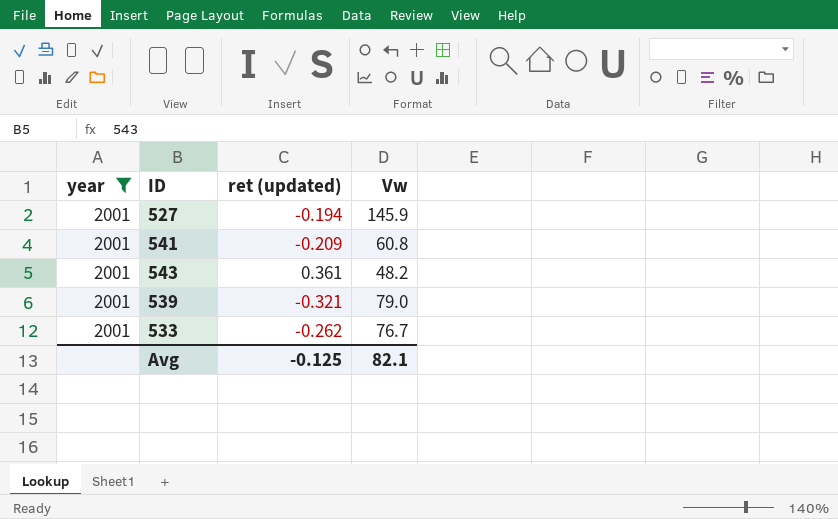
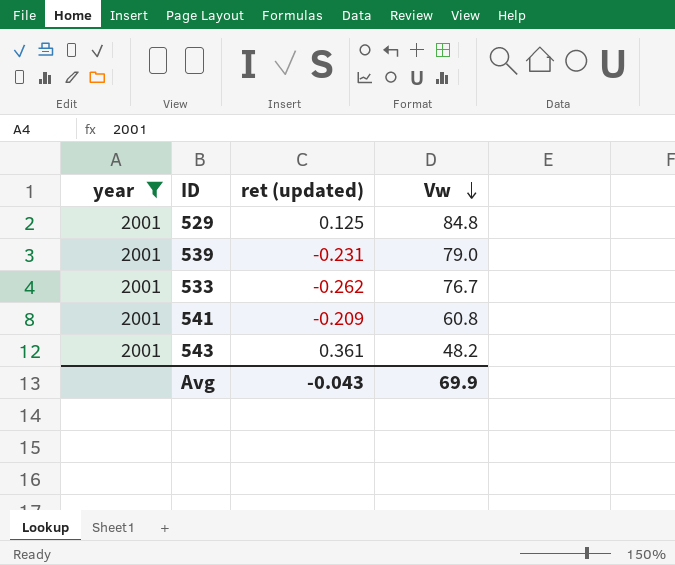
row order: none -> Vw descending
row 527: 2001 | -0.194 | 145.9 -> none
row 529: none -> 2001 | 0.125 | 84.8
539 | ret (updated): -0.321 -> -0.231
Avg | ret (updated): -0.125 -> -0.043
Avg | Vw: 82.1 -> 69.9

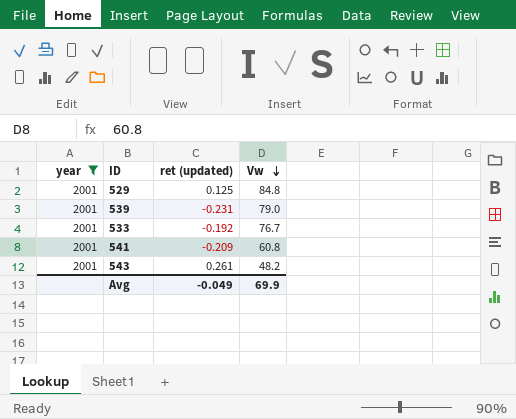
533 | ret (updated): -0.262 -> -0.192
543 | ret (updated): 0.361 -> 0.261
Avg | ret (updated): -0.043 -> -0.049

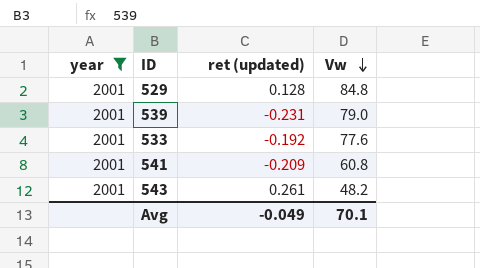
529 | ret (updated): 0.125 -> 0.128
533 | Vw: 76.7 -> 77.6
Avg | Vw: 69.9 -> 70.1

